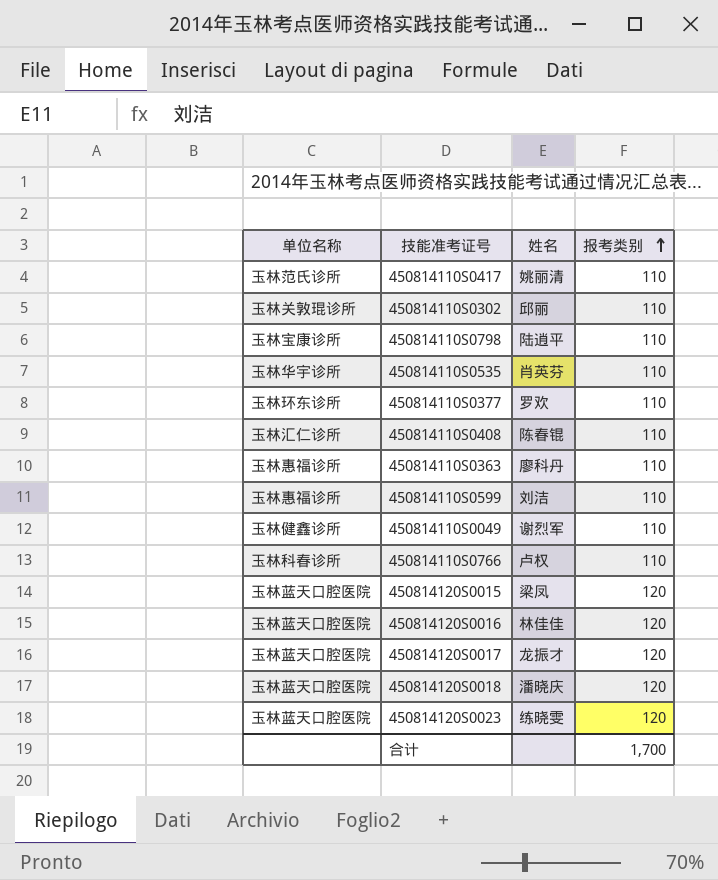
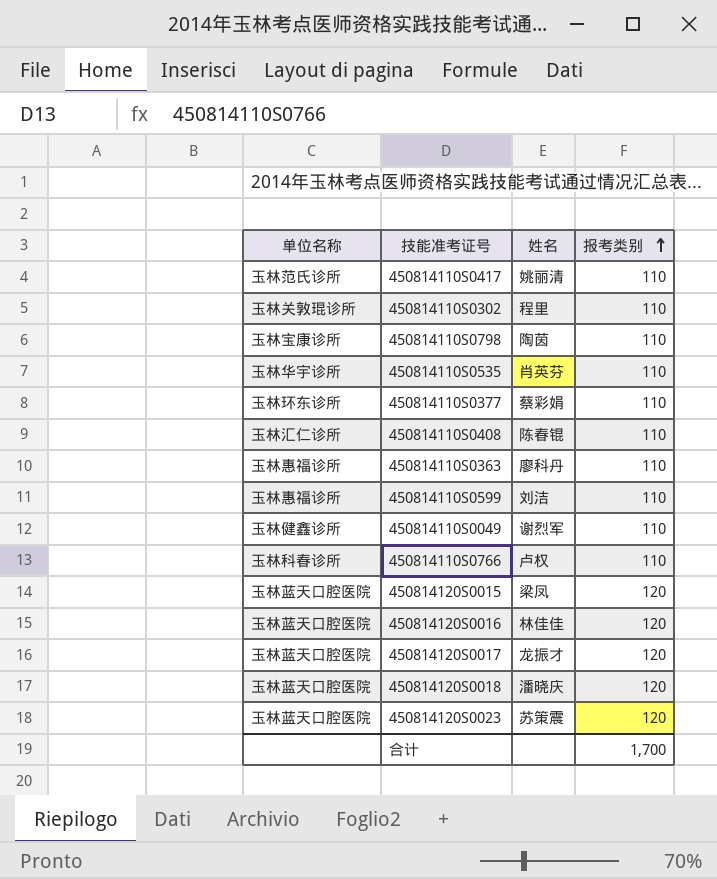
450814110S0302 | 姓名: 邱丽 -> 程里
450814110S0798 | 姓名: 陆逍平 -> 陶茵
450814110S0377 | 姓名: 罗欢 -> 蔡彩娟
450814120S0023 | 姓名: 练晓雯 -> 苏策震

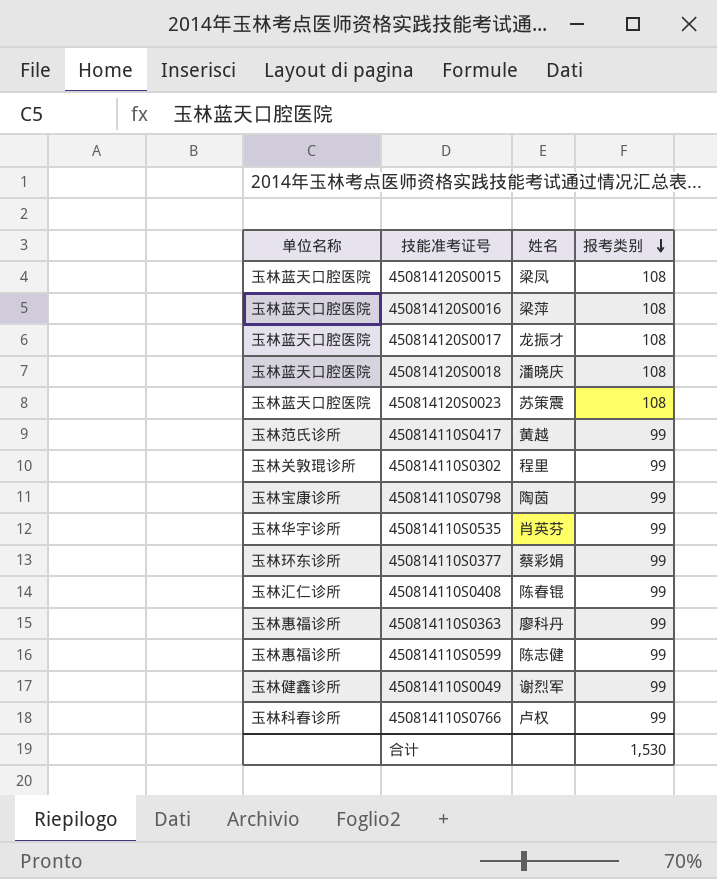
row order: 报考类别 ascending -> 报考类别 descending
450814120S0015 | 报考类别: 120 -> 108
450814120S0016 | 姓名: 林佳佳 -> 梁萍
450814120S0016 | 报考类别: 120 -> 108
450814120S0017 | 报考类别: 120 -> 108
450814120S0018 | 报考类别: 120 -> 108
450814120S0023 | 报考类别: 120 -> 108
450814110S0417 | 姓名: 姚丽清 -> 黄越
450814110S0417 | 报考类别: 110 -> 99
450814110S0302 | 报考类别: 110 -> 99
450814110S0798 | 报考类别: 110 -> 99
450814110S0535 | 报考类别: 110 -> 99
450814110S0377 | 报考类别: 110 -> 99
450814110S0408 | 报考类别: 110 -> 99
450814110S0363 | 报考类别: 110 -> 99
450814110S0599 | 姓名: 刘洁 -> 陈志健
450814110S0599 | 报考类别: 110 -> 99
450814110S0049 | 报考类别: 110 -> 99
450814110S0766 | 报考类别: 110 -> 99
合计 | 报考类别: 1,700 -> 1,530

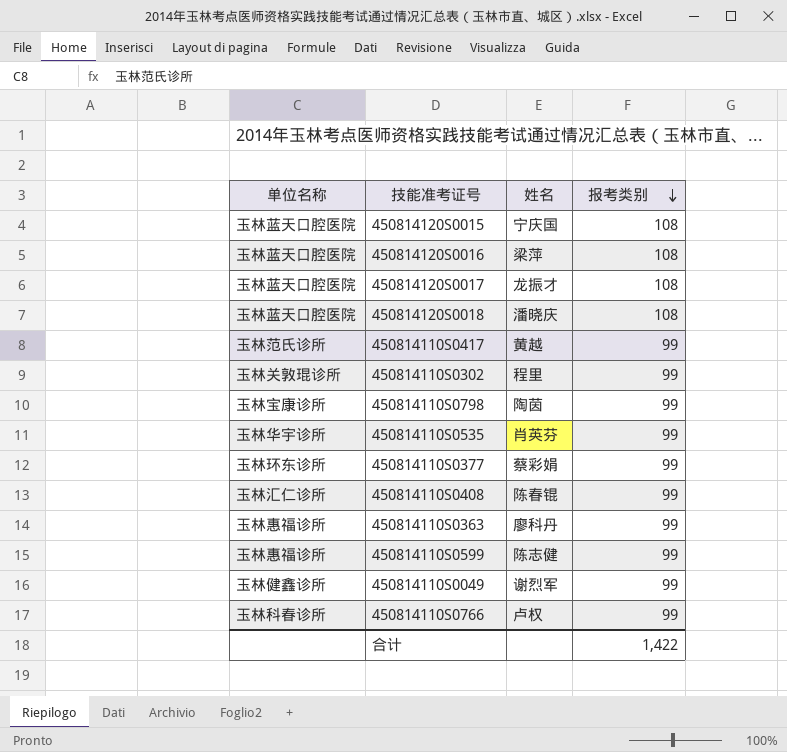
row 450814120S0023: 玉林蓝天口腔医院 | 苏策震 | 108 -> none
450814120S0015 | 姓名: 梁凤 -> 宁庆国
合计 | 报考类别: 1,530 -> 1,422

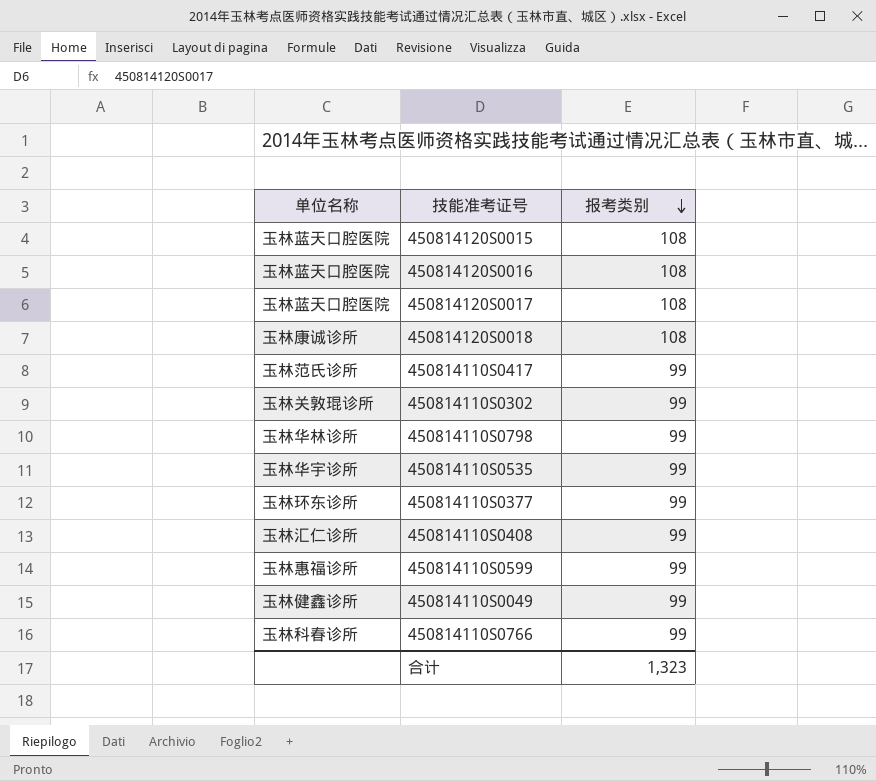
column 姓名 | position: 3 -> none
row 450814110S0363: 玉林惠福诊所 | 廖科丹 | 99 -> none
450814120S0018 | 单位名称: 玉林蓝天口腔医院 -> 玉林康诚诊所
450814110S0798 | 单位名称: 玉林宝康诊所 -> 玉林华林诊所
合计 | 报考类别: 1,422 -> 1,323

